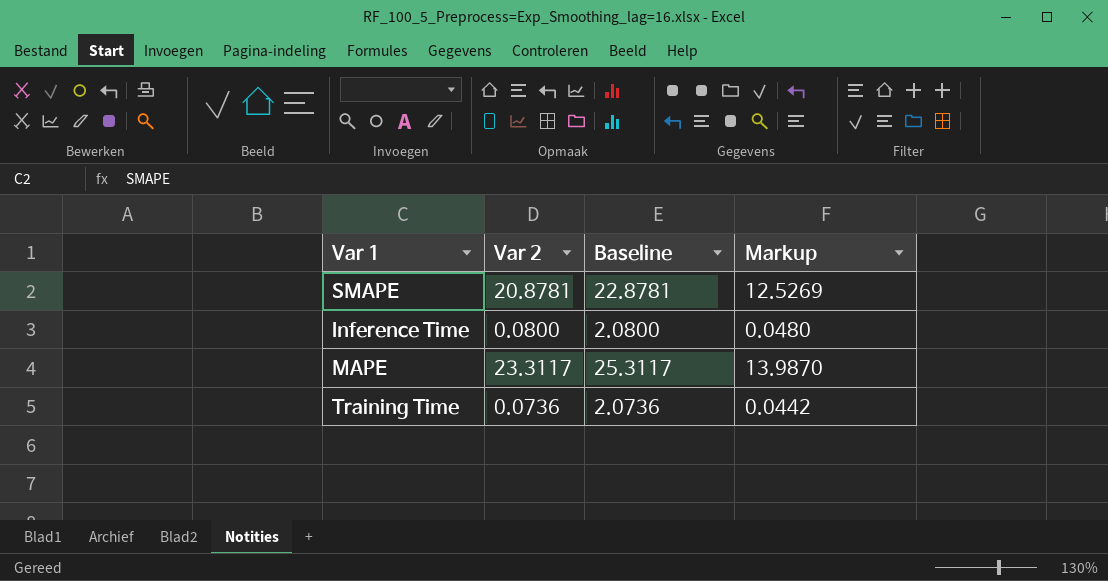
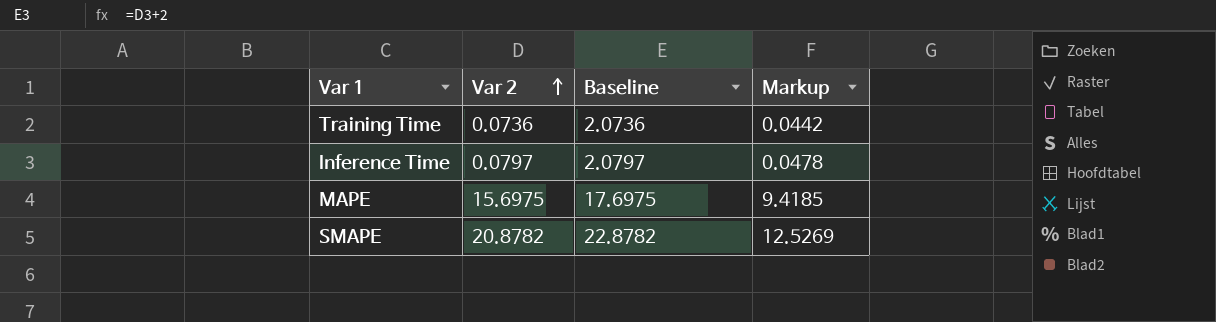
row order: none -> Var 2 ascending
Inference Time | Var 2: 0.0800 -> 0.0797
Inference Time | Baseline: 2.0800 -> 2.0797
Inference Time | Markup: 0.0480 -> 0.0478
MAPE | Var 2: 23.3117 -> 15.6975
MAPE | Baseline: 25.3117 -> 17.6975
MAPE | Markup: 13.9870 -> 9.4185
SMAPE | Var 2: 20.8781 -> 20.8782
SMAPE | Baseline: 22.8781 -> 22.8782

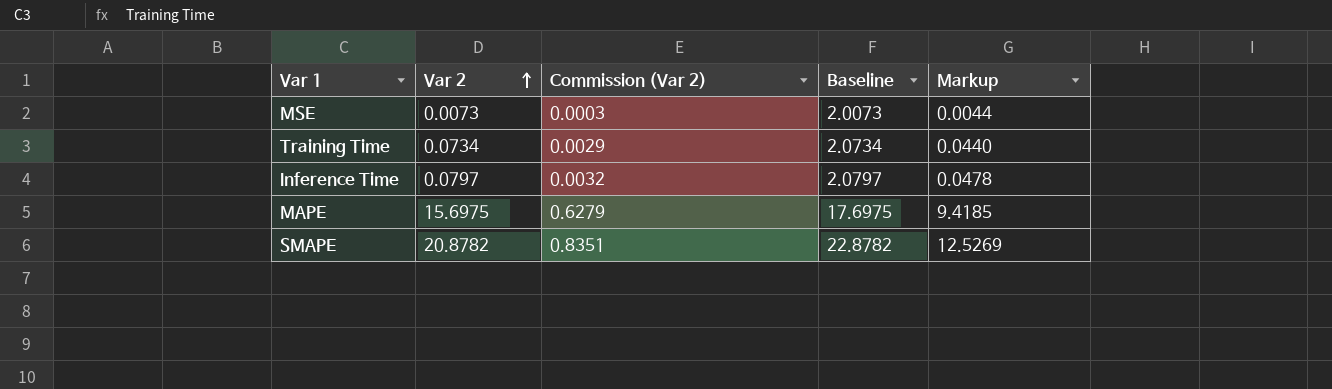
column Commission (Var 2) | formula: none -> [Var 2] * 0.04
row MSE: none -> 0.0073 | 0.0003 | 2.0073 | 0.0044
Training Time | Var 2: 0.0736 -> 0.0734
Training Time | Baseline: 2.0736 -> 2.0734
Training Time | Markup: 0.0442 -> 0.0440

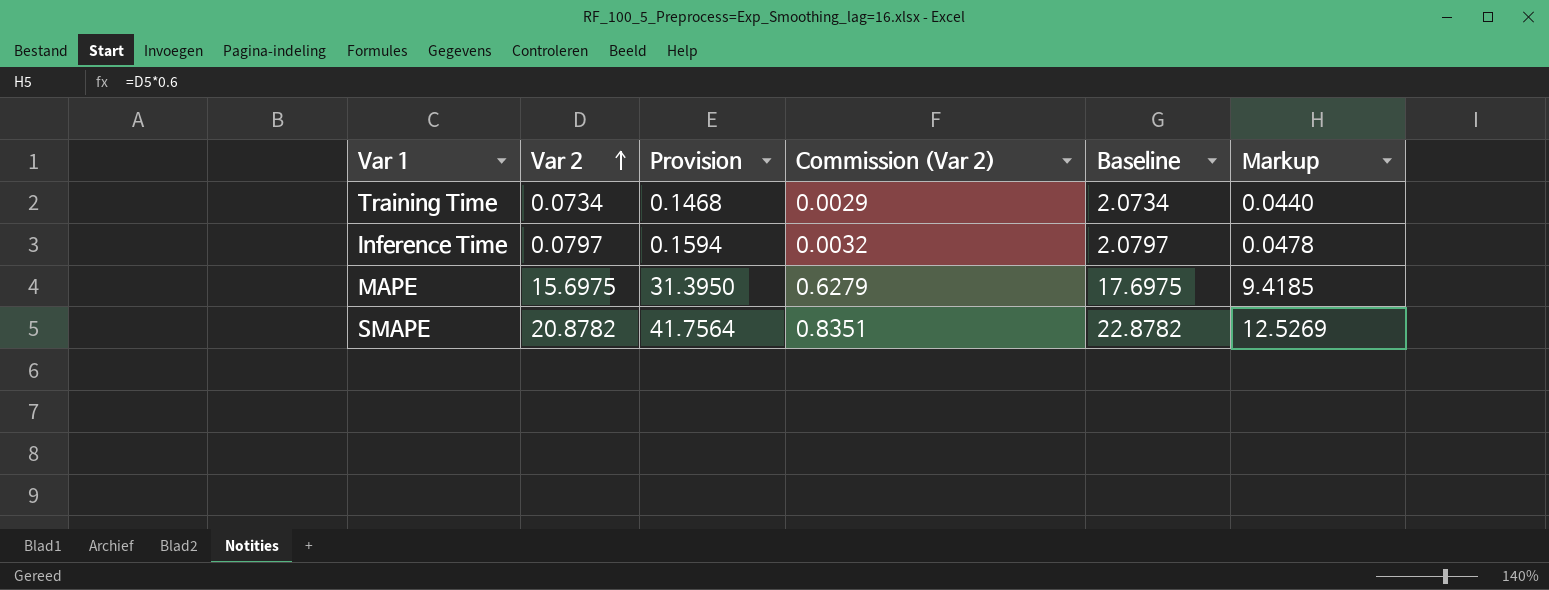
column Provision | formula: none -> [Var 2] * 2
row MSE: 0.0073 | 0.0003 | 2.0073 | 0.0044 -> none

